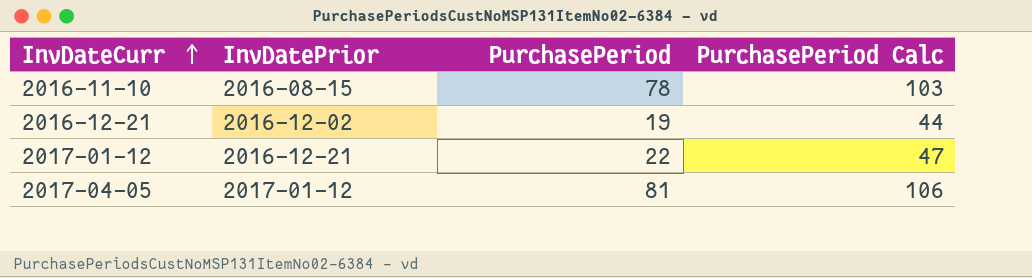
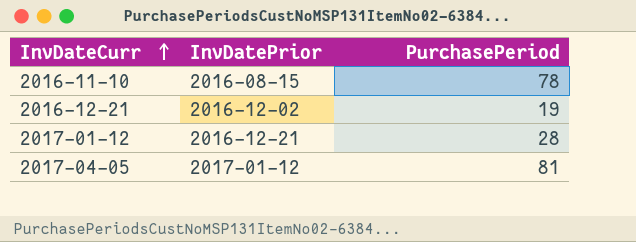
column PurchasePeriod Calc | formula: [PurchasePeriod] + 25 -> none
2017-01-12 | PurchasePeriod: 22 -> 28

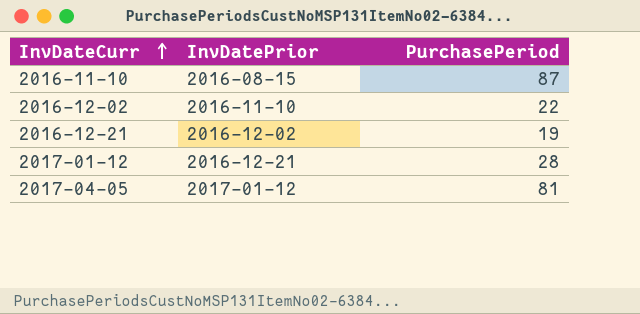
2016-11-10 | PurchasePeriod: 78 -> 87
row 2016-12-02: none -> 2016-11-10 | 22

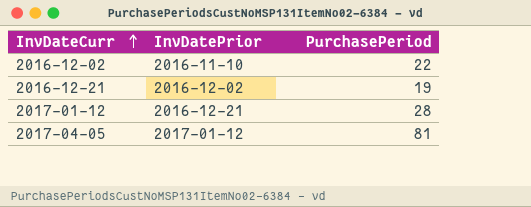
row 2016-11-10: 2016-08-15 | 87 -> none

